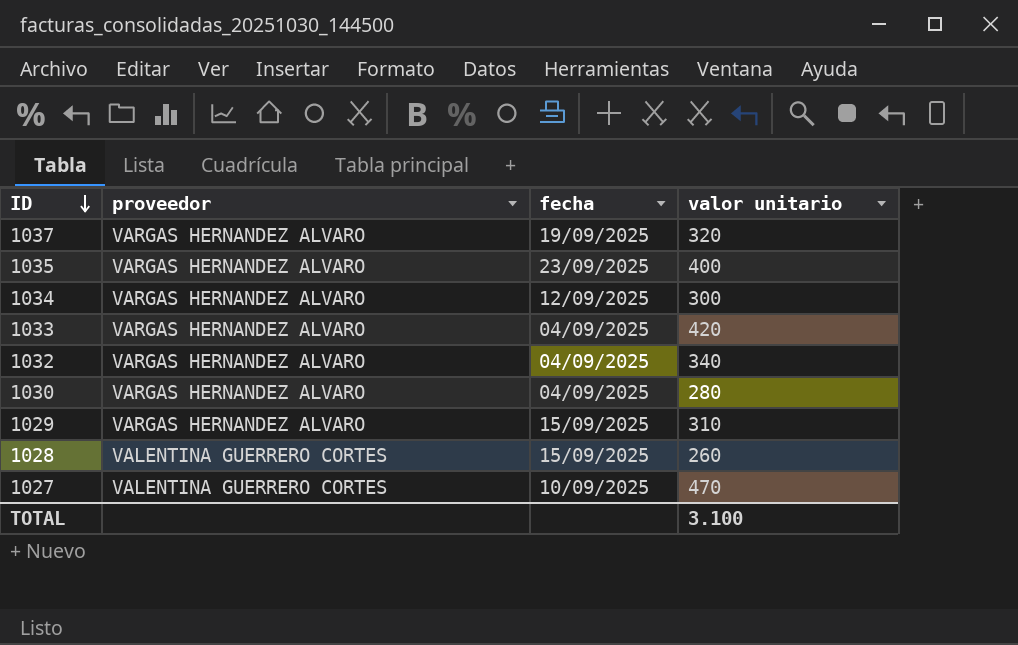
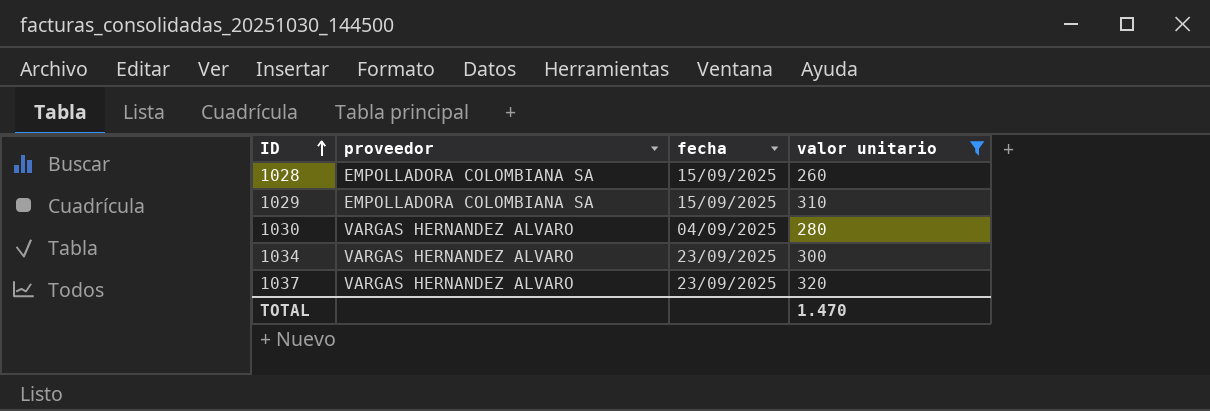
filter: none -> valor unitario <= 320
row order: ID descending -> ID ascending
1028 | proveedor: VALENTINA GUERRERO CORTES -> EMPOLLADORA COLOMBIANA SA
1029 | proveedor: VARGAS HERNANDEZ ALVARO -> EMPOLLADORA COLOMBIANA SA
1034 | fecha: 12/09/2025 -> 23/09/2025
1037 | fecha: 19/09/2025 -> 23/09/2025
TOTAL | valor unitario: 3.100 -> 1.470

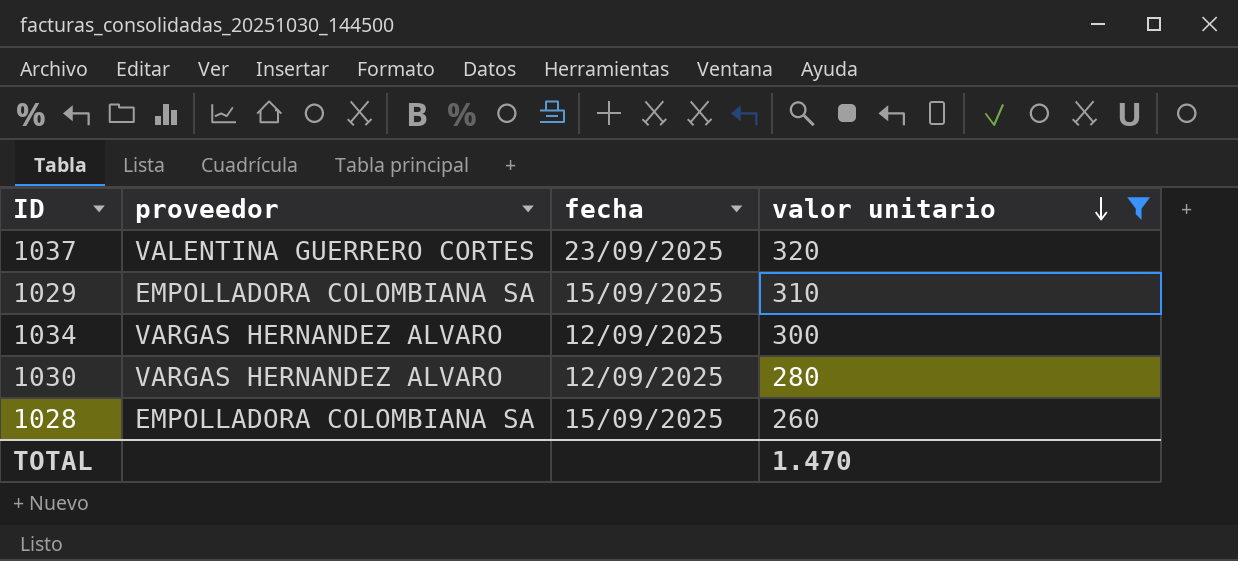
row order: ID ascending -> valor unitario descending
1037 | proveedor: VARGAS HERNANDEZ ALVARO -> VALENTINA GUERRERO CORTES
1034 | fecha: 23/09/2025 -> 12/09/2025
1030 | fecha: 04/09/2025 -> 12/09/2025

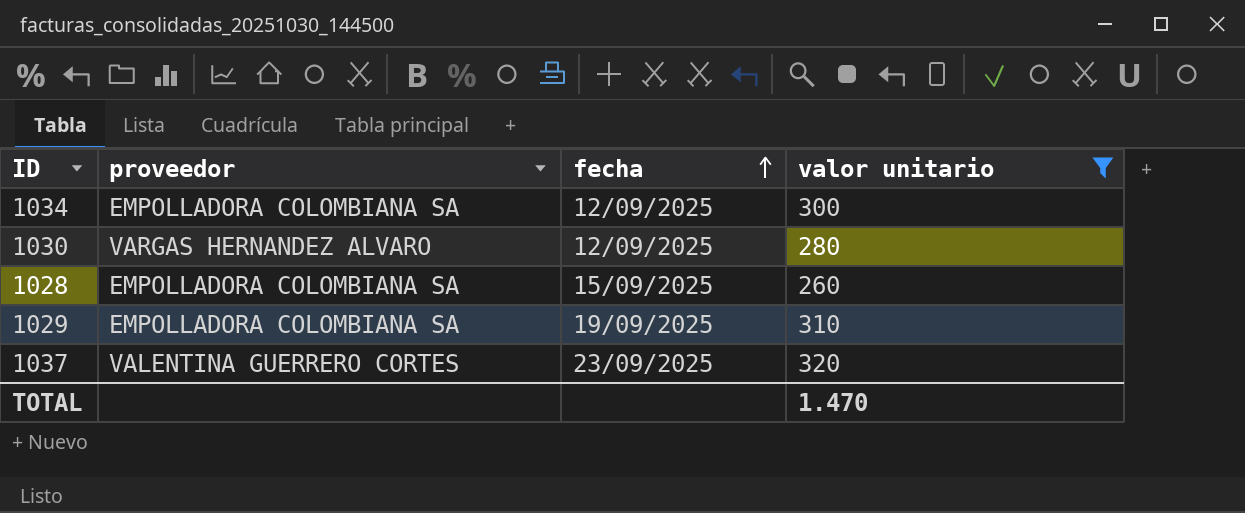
row order: valor unitario descending -> fecha ascending
1034 | proveedor: VARGAS HERNANDEZ ALVARO -> EMPOLLADORA COLOMBIANA SA
1029 | fecha: 15/09/2025 -> 19/09/2025

